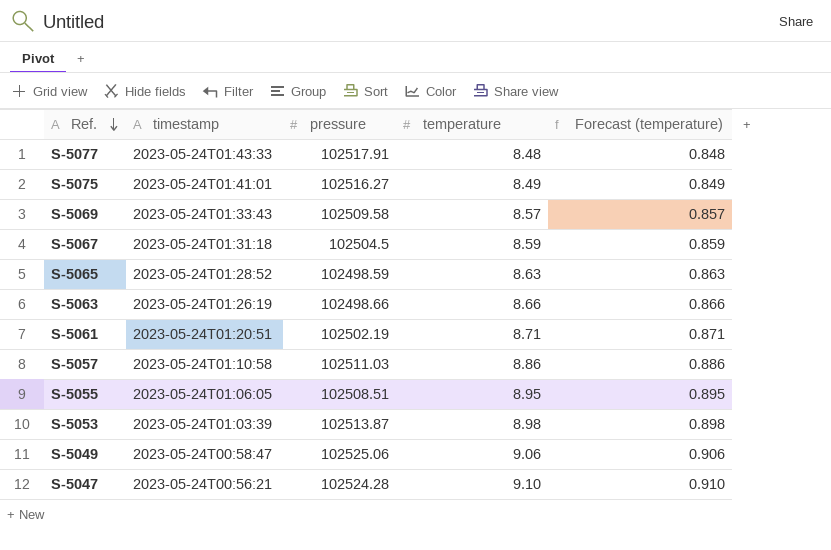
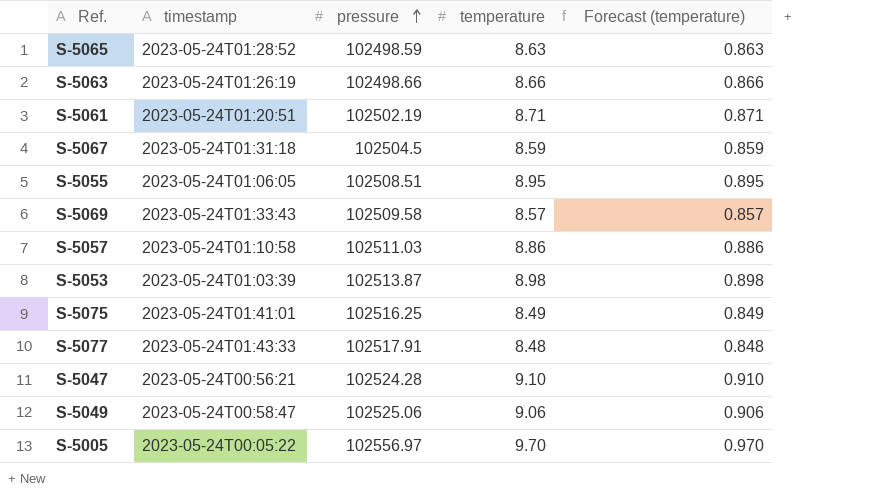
row order: Ref. descending -> pressure ascending
S-5075 | pressure: 102516.27 -> 102516.25
row S-5005: none -> 2023-05-24T00:05:22 | 102556.97 | 9.70 | 0.970

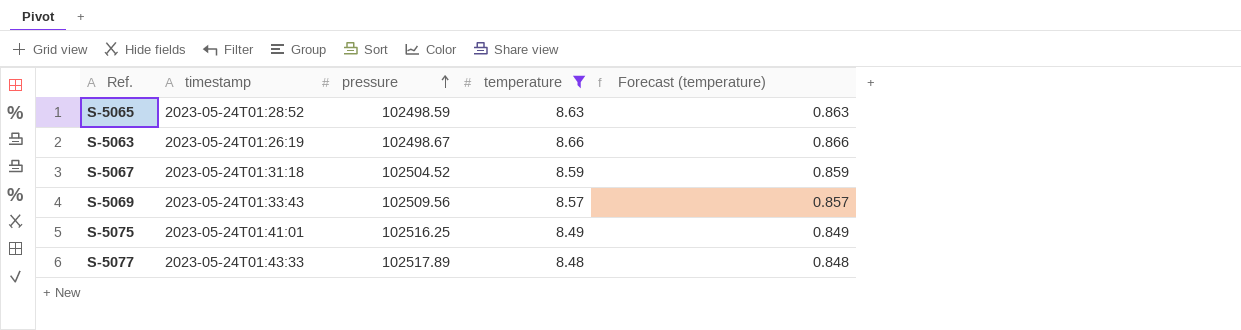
filter: none -> temperature <= 8.66
S-5063 | pressure: 102498.66 -> 102498.67
S-5067 | pressure: 102504.5 -> 102504.52
S-5069 | pressure: 102509.58 -> 102509.56
S-5077 | pressure: 102517.91 -> 102517.89

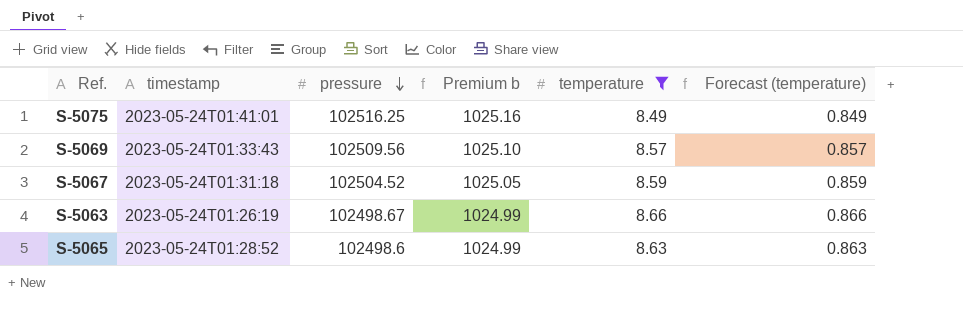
row order: pressure ascending -> pressure descending
column Premium b | formula: none -> [pressure] * 0.01
row S-5077: 2023-05-24T01:43:33 | 102517.89 | 8.48 | 0.848 -> none
S-5065 | pressure: 102498.59 -> 102498.6

